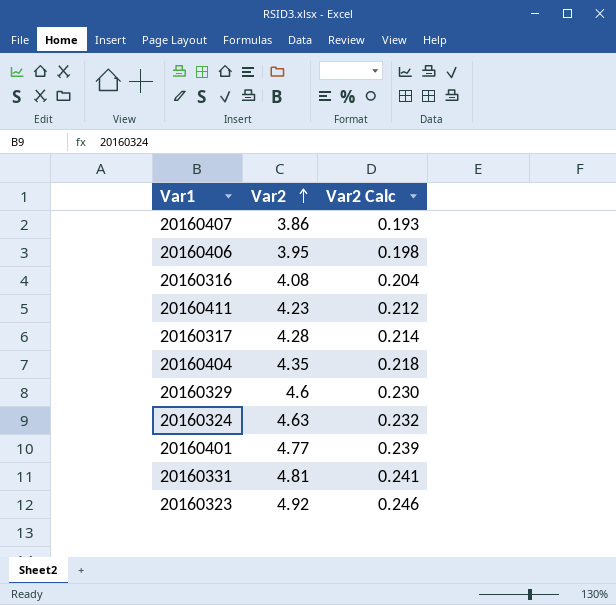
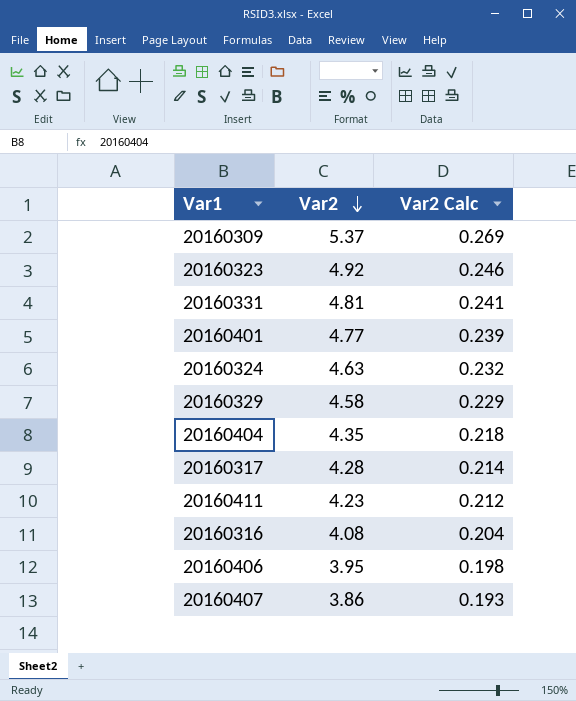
row order: Var2 ascending -> Var2 descending
row 20160309: none -> 5.37 | 0.269
20160329 | Var2: 4.6 -> 4.58
20160329 | Var2 Calc: 0.230 -> 0.229

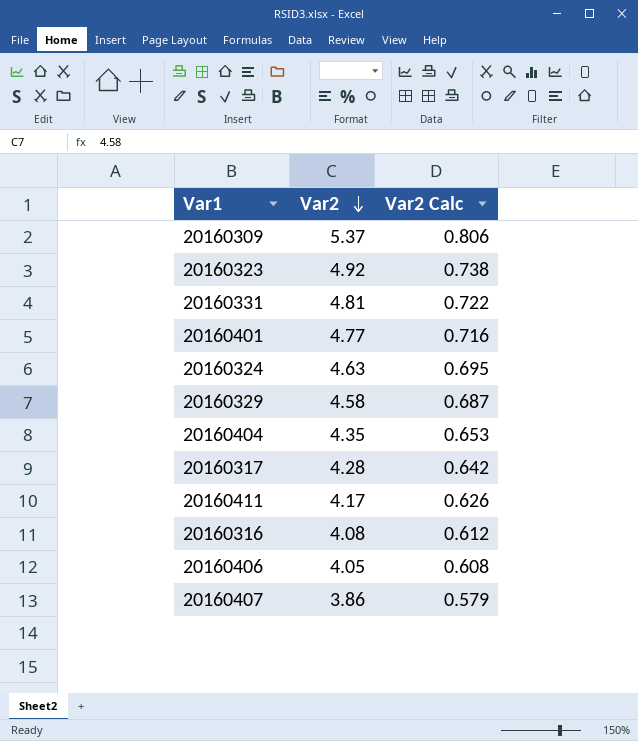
column Var2 Calc | formula: [Var2] * 0.05 -> [Var2] * 0.15
20160411 | Var2: 4.23 -> 4.17
20160406 | Var2: 3.95 -> 4.05

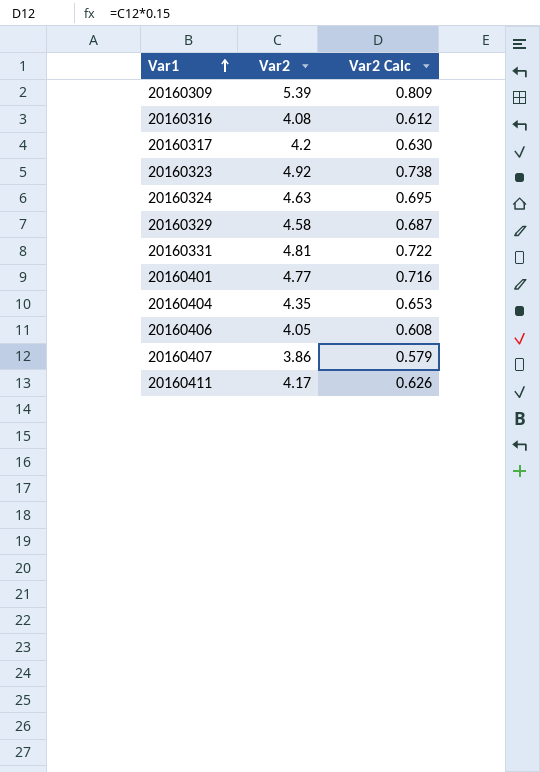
row order: Var2 descending -> Var1 ascending
20160309 | Var2: 5.37 -> 5.39
20160309 | Var2 Calc: 0.806 -> 0.809
20160317 | Var2: 4.28 -> 4.2
20160317 | Var2 Calc: 0.642 -> 0.630

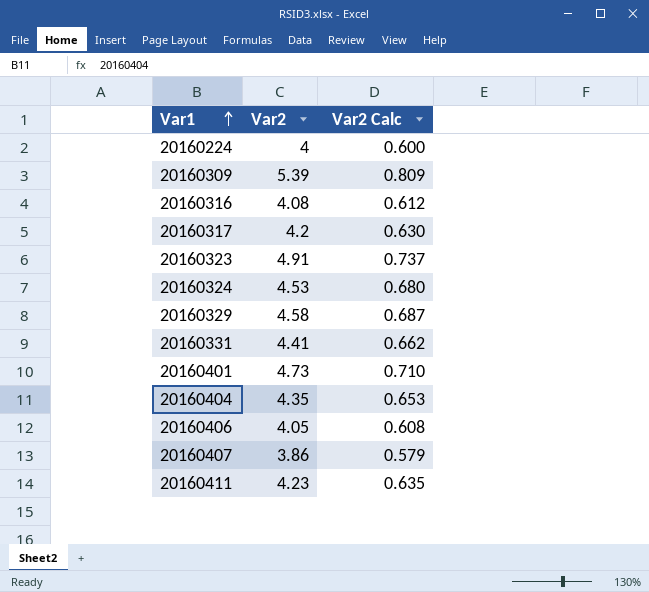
row 20160224: none -> 4 | 0.600
20160323 | Var2: 4.92 -> 4.91
20160323 | Var2 Calc: 0.738 -> 0.737
20160324 | Var2: 4.63 -> 4.53
20160324 | Var2 Calc: 0.695 -> 0.680
20160331 | Var2: 4.81 -> 4.41
20160331 | Var2 Calc: 0.722 -> 0.662
20160401 | Var2: 4.77 -> 4.73
20160401 | Var2 Calc: 0.716 -> 0.710
20160411 | Var2: 4.17 -> 4.23
20160411 | Var2 Calc: 0.626 -> 0.635

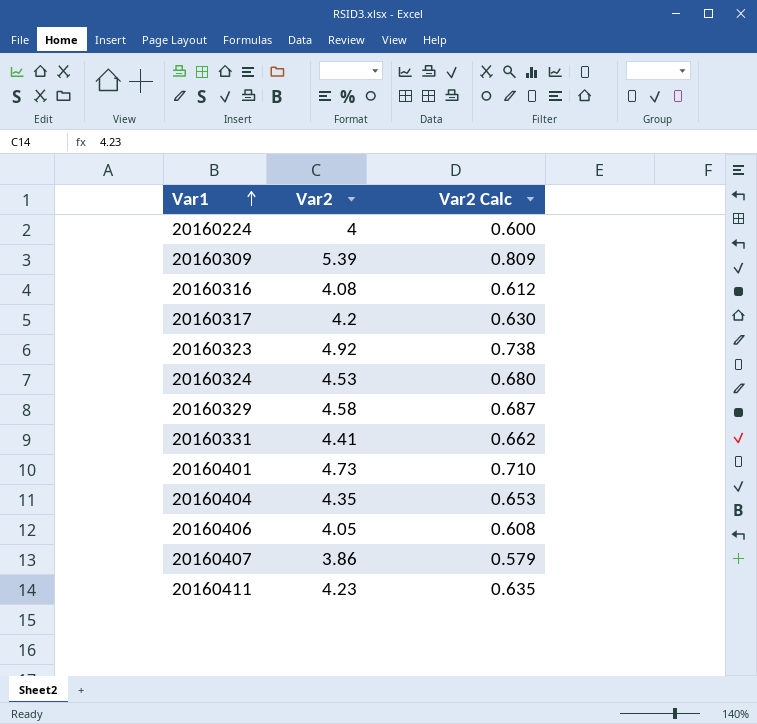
20160323 | Var2: 4.91 -> 4.92
20160323 | Var2 Calc: 0.737 -> 0.738

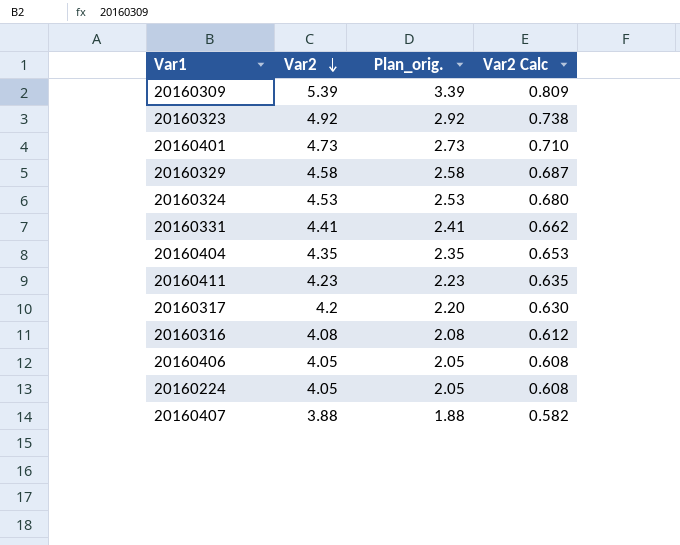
row order: Var1 ascending -> Var2 descending
column Plan_orig. | formula: none -> [Var2] - 2
20160224 | Var2: 4 -> 4.05
20160224 | Var2 Calc: 0.600 -> 0.608
20160407 | Var2: 3.86 -> 3.88
20160407 | Var2 Calc: 0.579 -> 0.582

